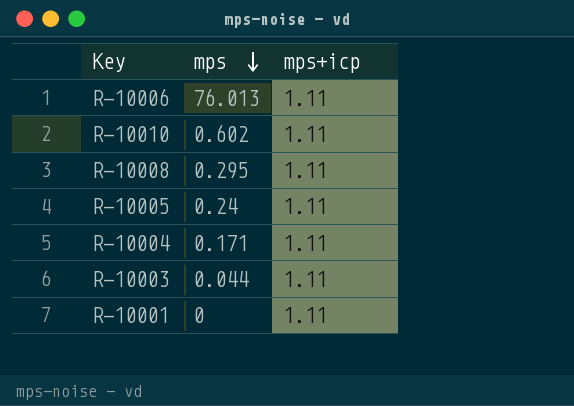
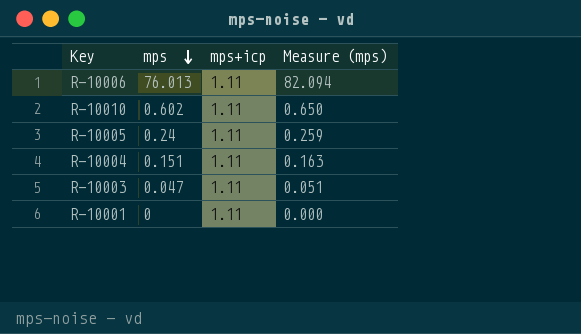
column Measure (mps) | formula: none -> [mps] * 1.08
row R-10008: 0.295 | 1.11 -> none
R-10004 | mps: 0.171 -> 0.151
R-10003 | mps: 0.044 -> 0.047

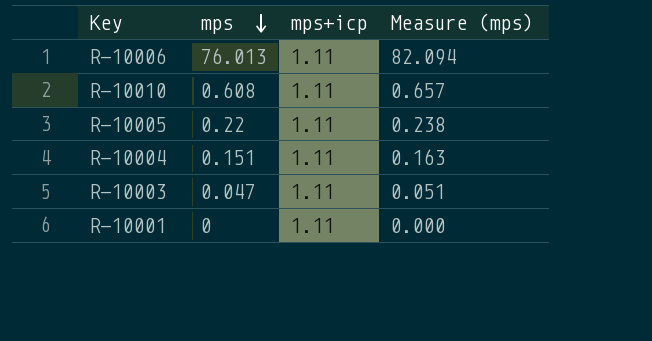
R-10010 | mps: 0.602 -> 0.608
R-10010 | Measure (mps): 0.650 -> 0.657
R-10005 | mps: 0.24 -> 0.22
R-10005 | Measure (mps): 0.259 -> 0.238

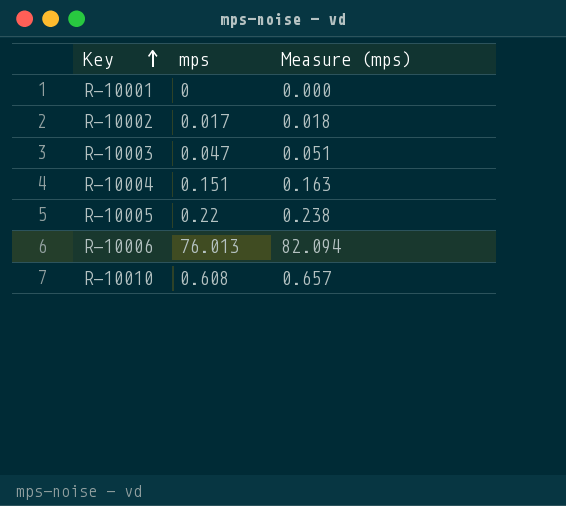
row order: mps descending -> Key ascending
column mps+icp | position: 3 -> none
row R-10002: none -> 0.017 | 0.018

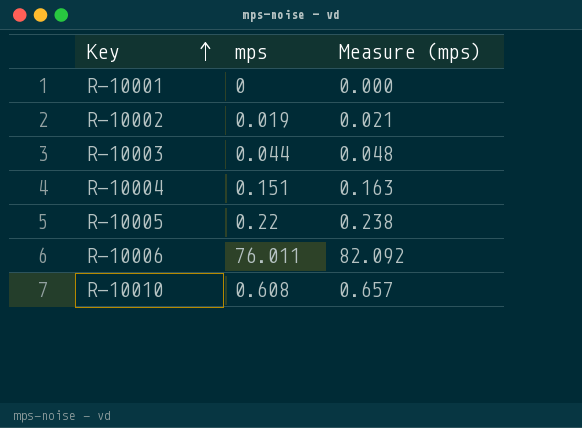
R-10002 | mps: 0.017 -> 0.019
R-10002 | Measure (mps): 0.018 -> 0.021
R-10003 | mps: 0.047 -> 0.044
R-10003 | Measure (mps): 0.051 -> 0.048
R-10006 | mps: 76.013 -> 76.011
R-10006 | Measure (mps): 82.094 -> 82.092

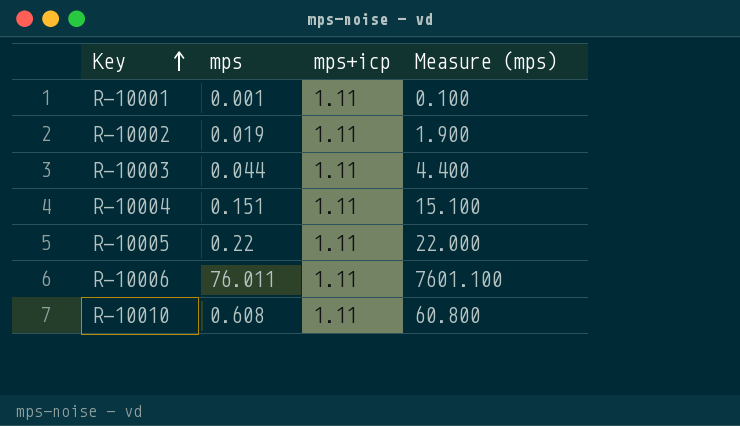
column mps+icp | position: none -> 3
column Measure (mps) | formula: [mps] * 1.08 -> [mps] * 100
R-10001 | mps: 0 -> 0.001

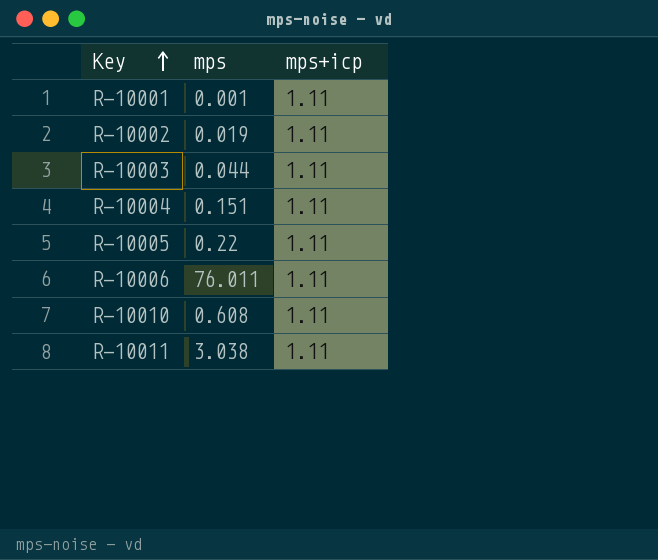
column Measure (mps) | formula: [mps] * 100 -> none
row R-10011: none -> 3.038 | 1.11

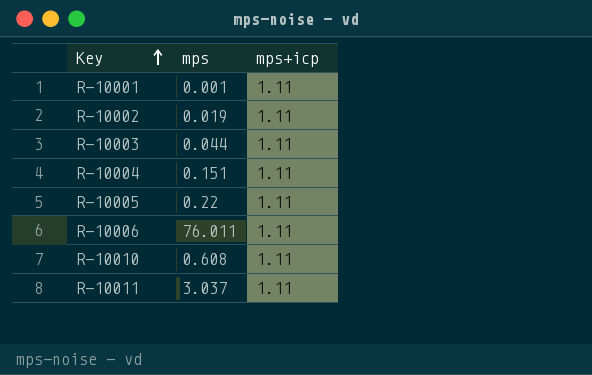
R-10011 | mps: 3.038 -> 3.037

